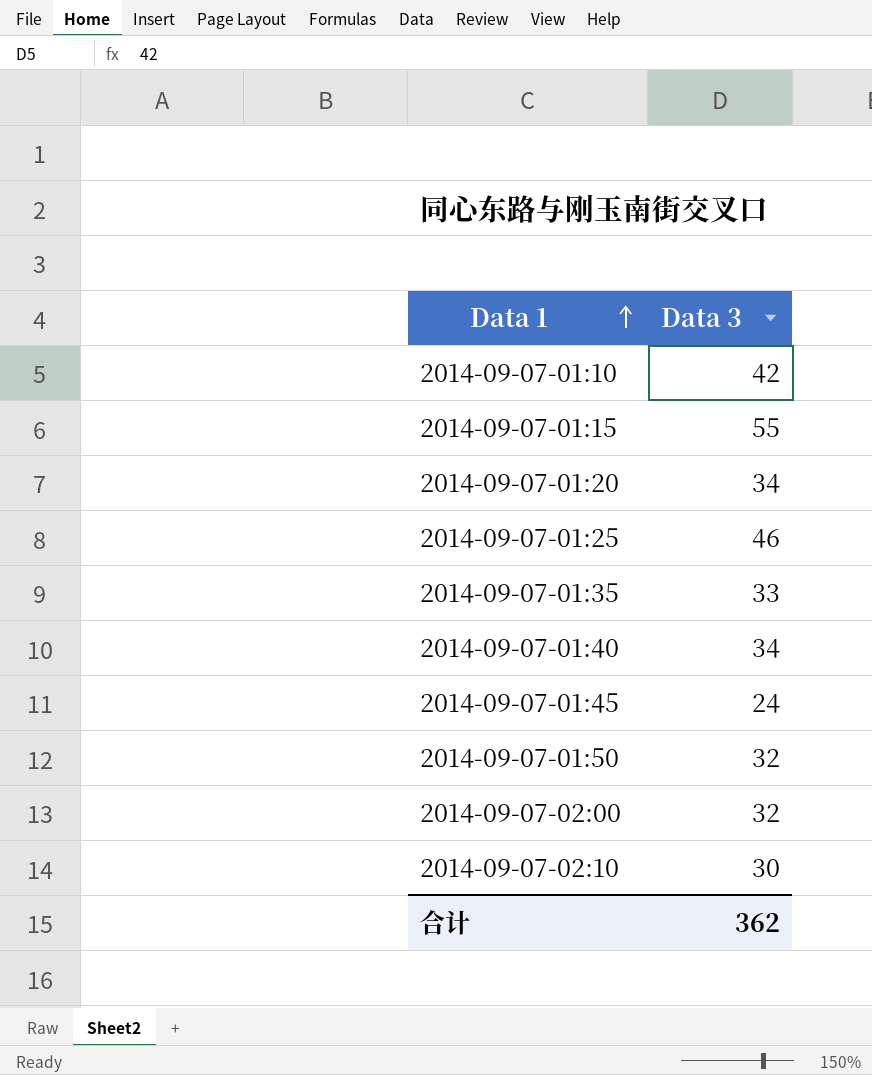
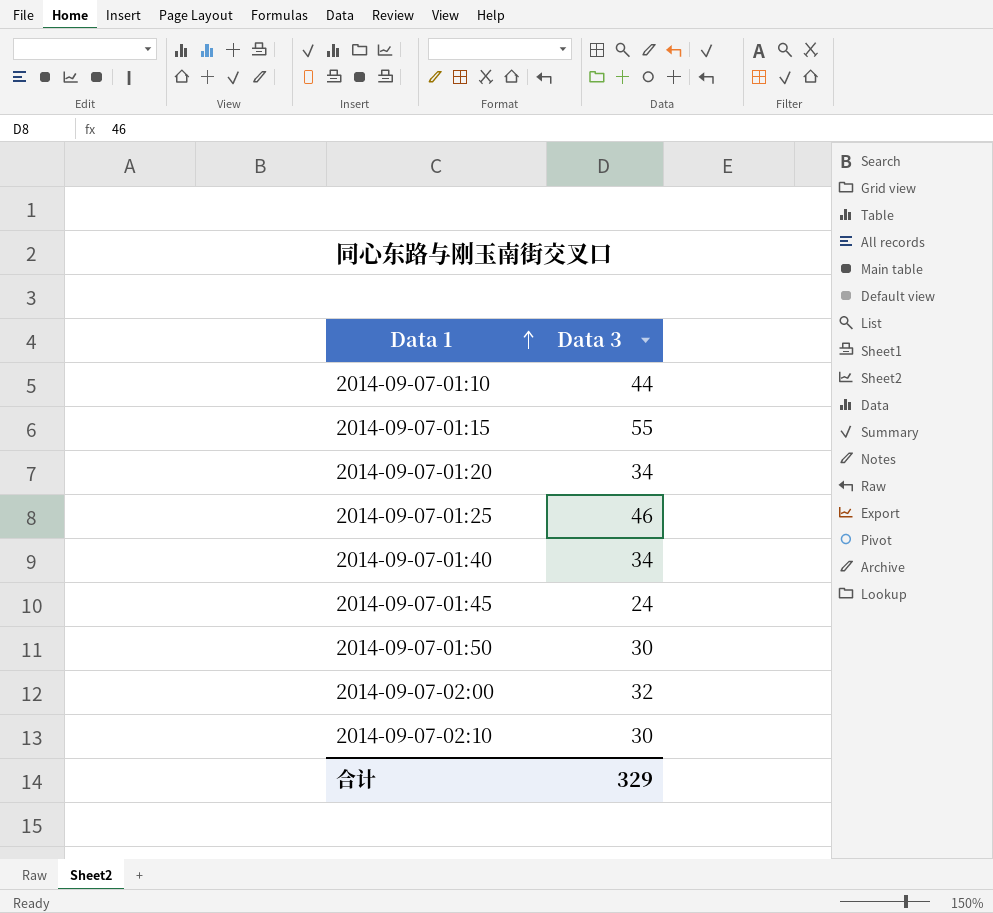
row 2014-09-07-01:35: 33 -> none
2014-09-07-01:10 | Data 3: 42 -> 44
2014-09-07-01:50 | Data 3: 32 -> 30
合计 | Data 3: 362 -> 329

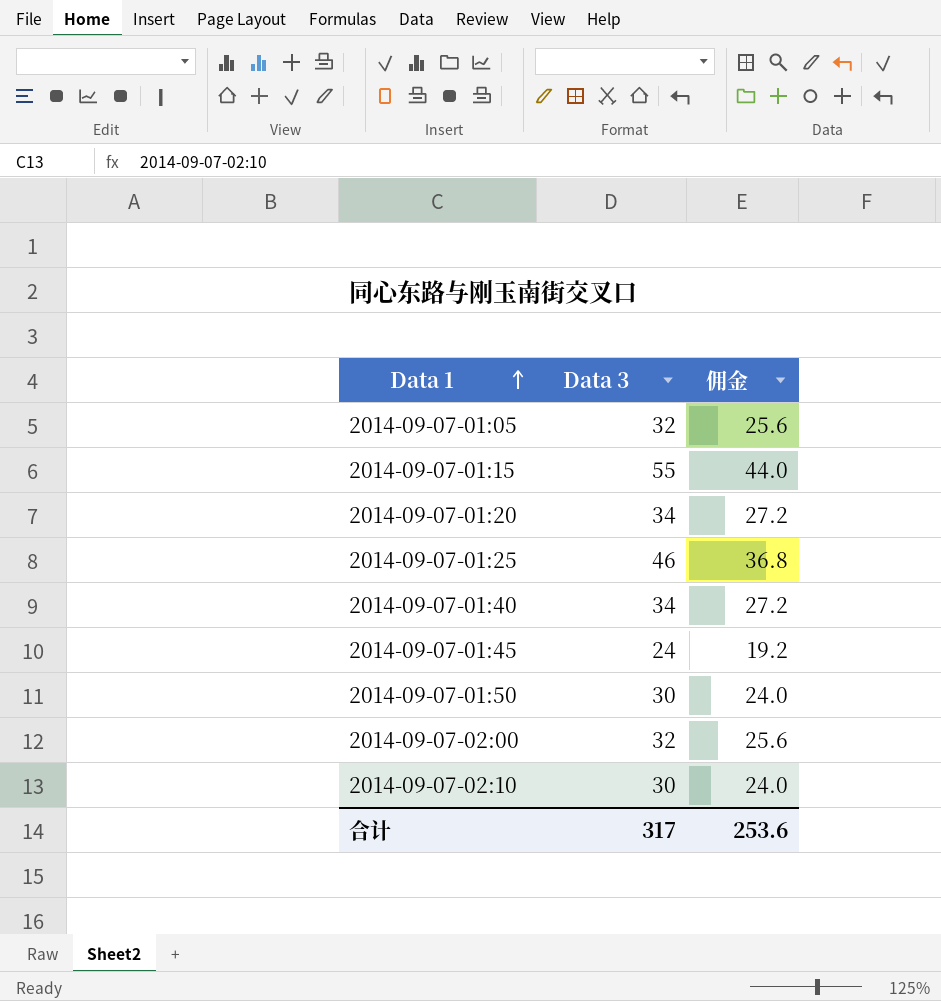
column 佣金 | formula: none -> [Data 3] * 0.8
row 2014-09-07-01:10: 44 -> none
row 2014-09-07-01:05: none -> 32 | 25.6
合计 | Data 3: 329 -> 317

